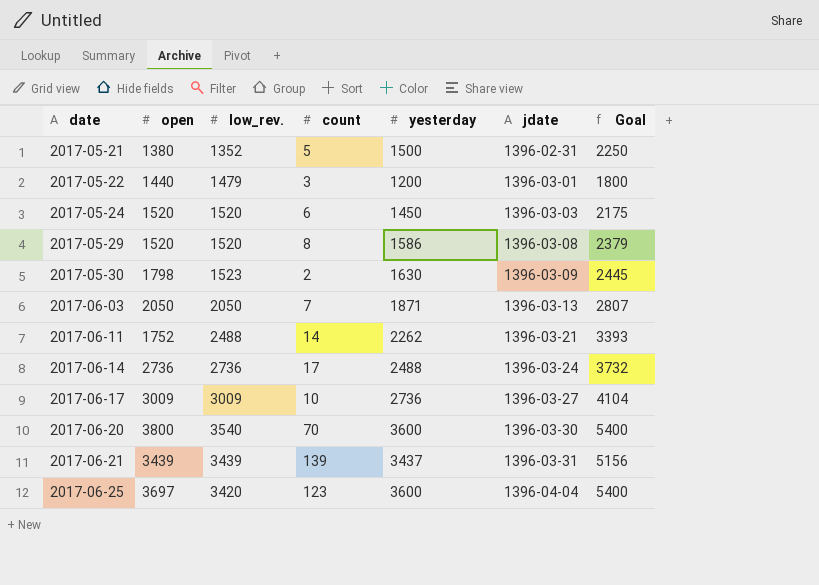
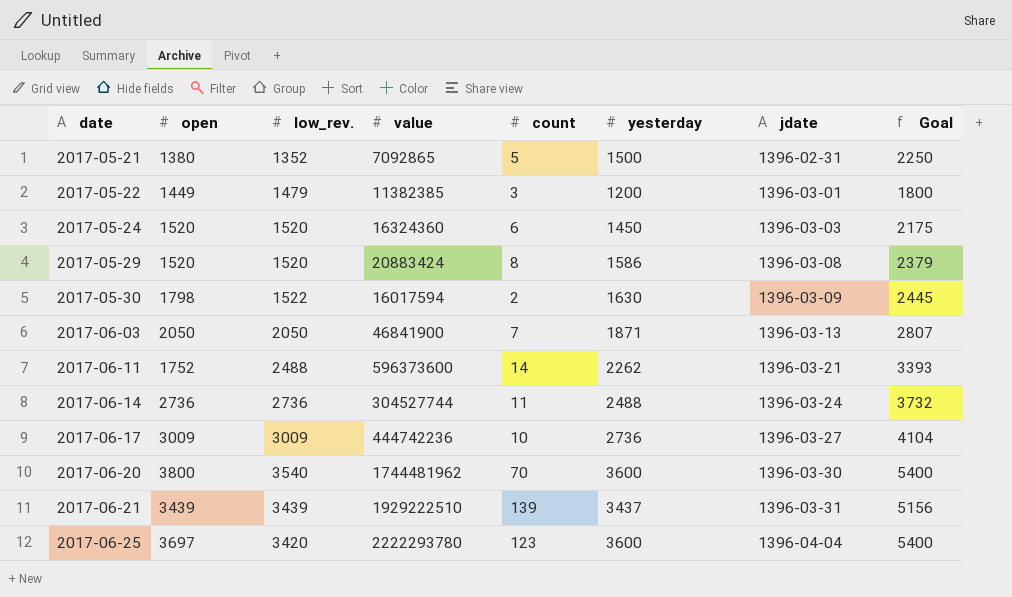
column value | position: none -> 4
2017-05-22 | open: 1440 -> 1449
2017-05-30 | low_rev.: 1523 -> 1522
2017-06-14 | count: 17 -> 11

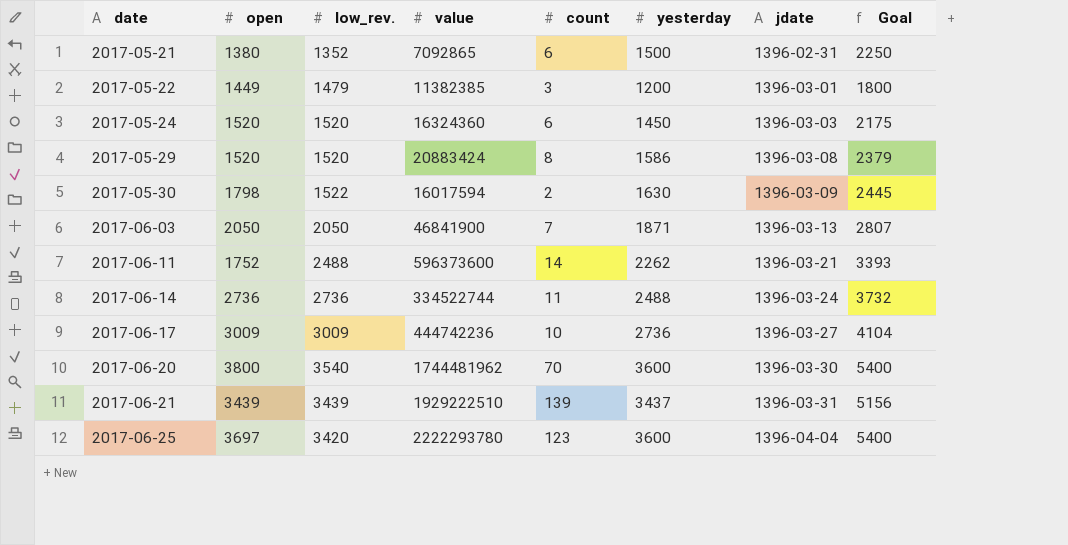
2017-05-21 | count: 5 -> 6
2017-06-14 | value: 304527744 -> 334522744

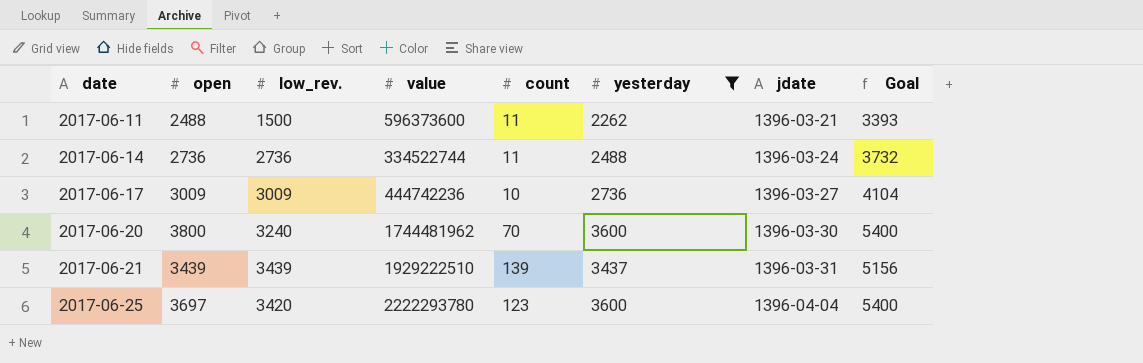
filter: none -> yesterday >= 2262
2017-06-11 | open: 1752 -> 2488
2017-06-11 | low_rev.: 2488 -> 1500
2017-06-11 | count: 14 -> 11
2017-06-20 | low_rev.: 3540 -> 3240

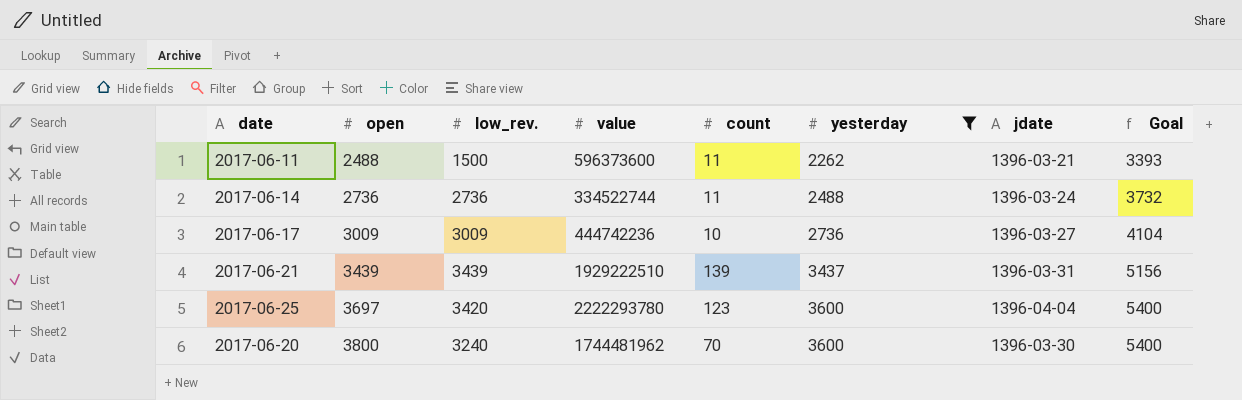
row order: date ascending -> open ascending

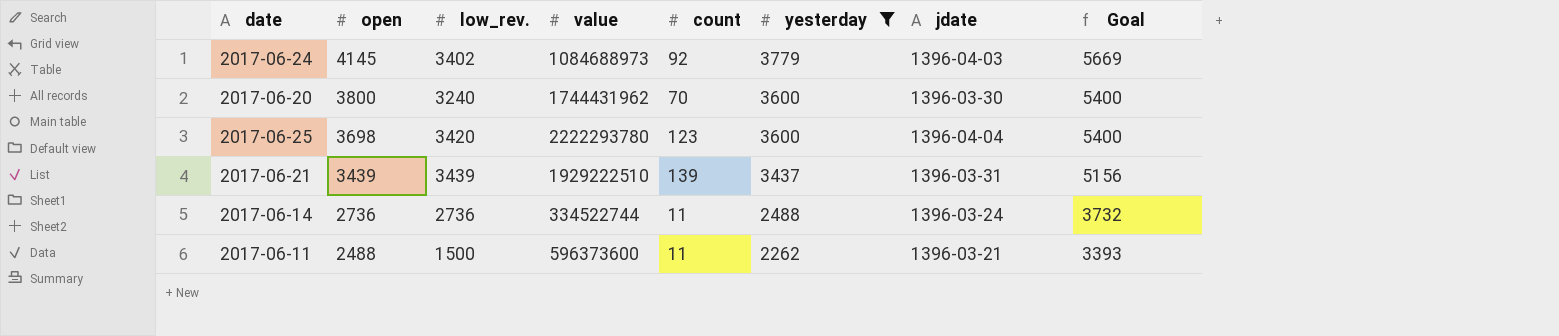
row order: open ascending -> open descending
row 2017-06-17: 3009 | 3009 | 444742236 | 10 | 2736 | 1396-03-27 | 4104 -> none
row 2017-06-24: none -> 4145 | 3402 | 1084688973 | 92 | 3779 | 1396-04-03 | 5669
2017-06-20 | value: 1744481962 -> 1744431962
2017-06-25 | open: 3697 -> 3698

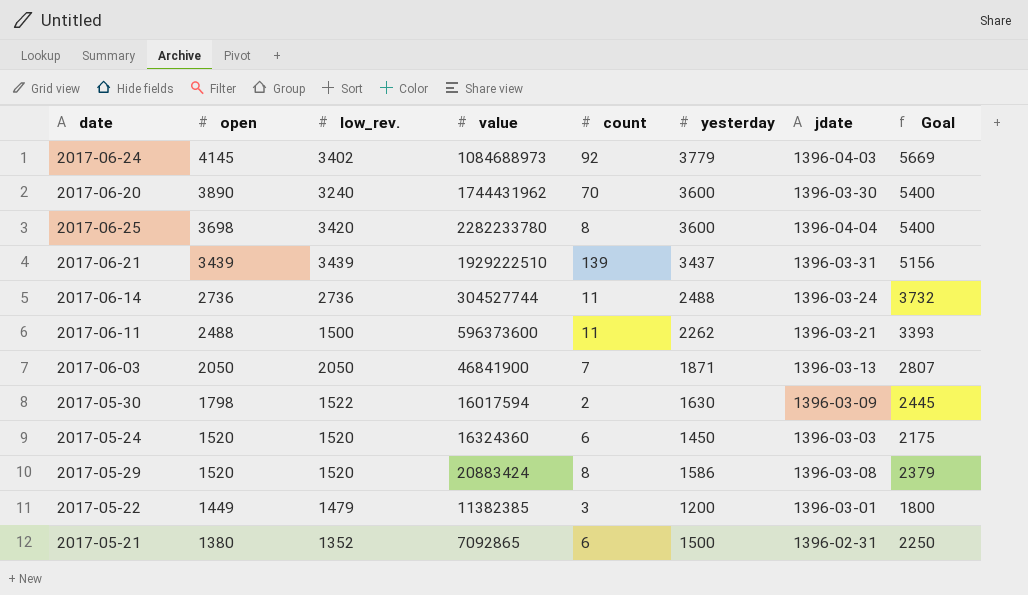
filter: yesterday >= 2262 -> none
2017-06-20 | open: 3800 -> 3890
2017-06-25 | value: 2222293780 -> 2282233780
2017-06-25 | count: 123 -> 8
2017-06-14 | value: 334522744 -> 304527744

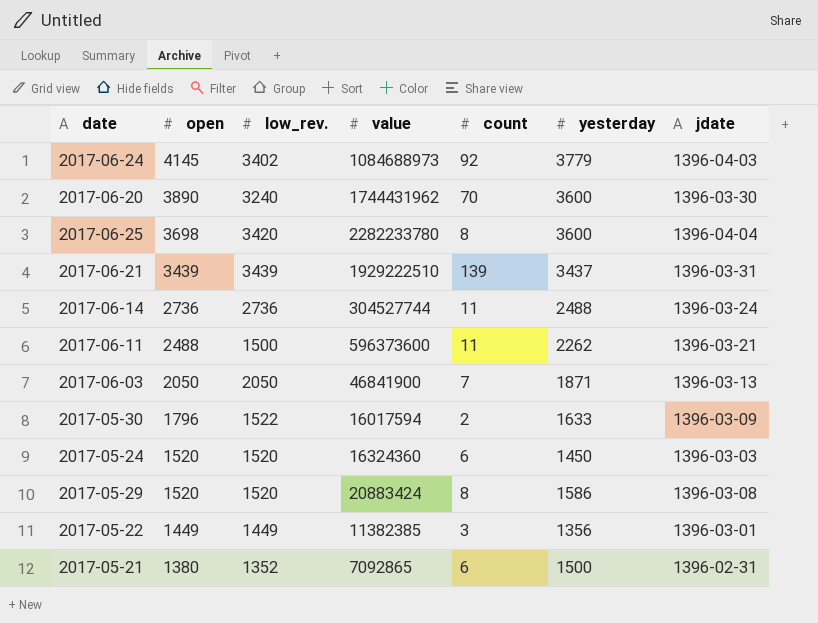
column Goal | formula: [yesterday] * 1.5 -> none
2017-05-30 | open: 1798 -> 1796
2017-05-30 | yesterday: 1630 -> 1633
2017-05-22 | low_rev.: 1479 -> 1449
2017-05-22 | yesterday: 1200 -> 1356

